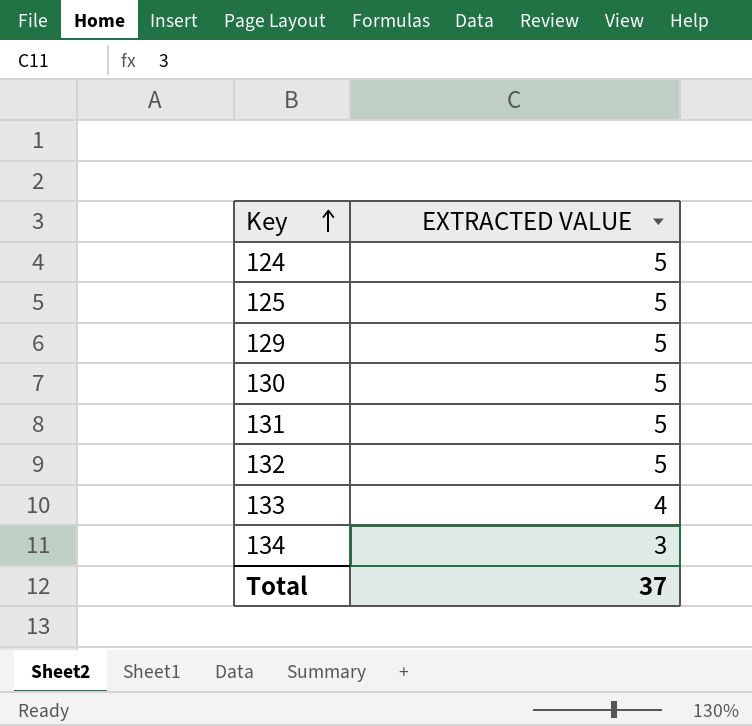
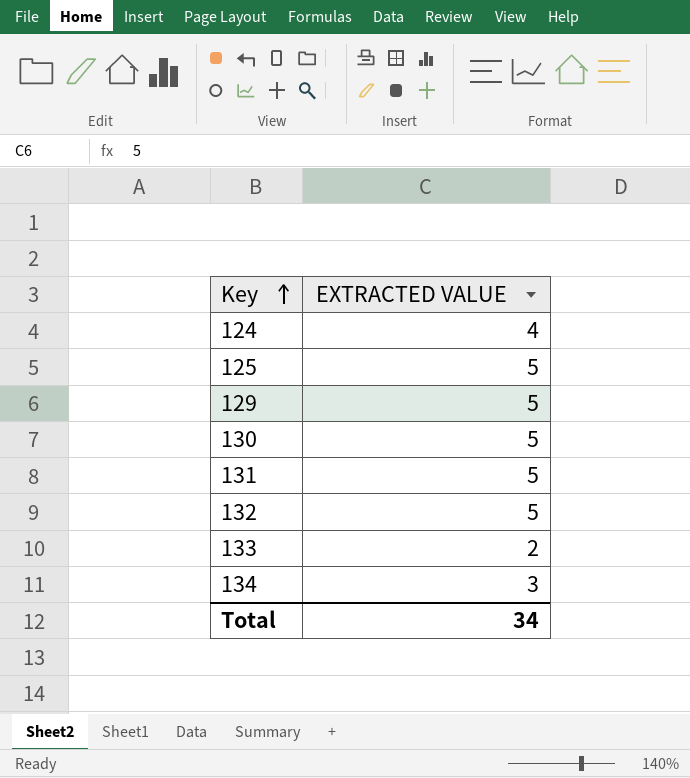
124 | EXTRACTED VALUE: 5 -> 4
133 | EXTRACTED VALUE: 4 -> 2
Total | EXTRACTED VALUE: 37 -> 34

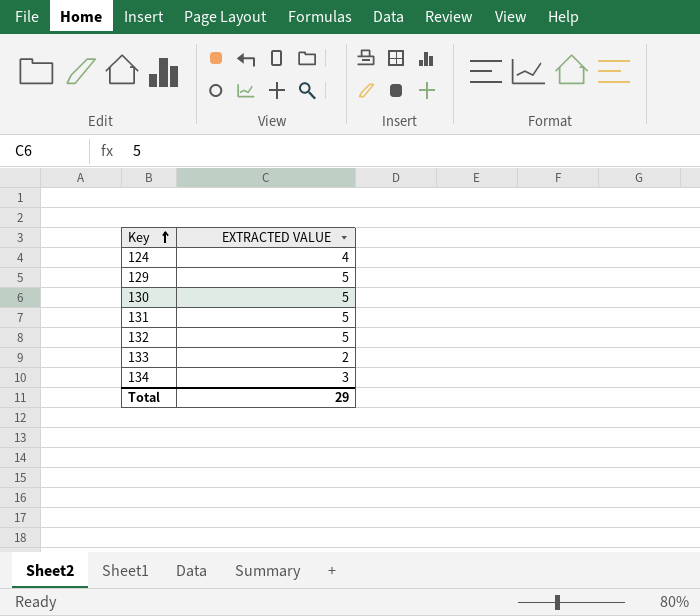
row 125: 5 -> none
Total | EXTRACTED VALUE: 34 -> 29

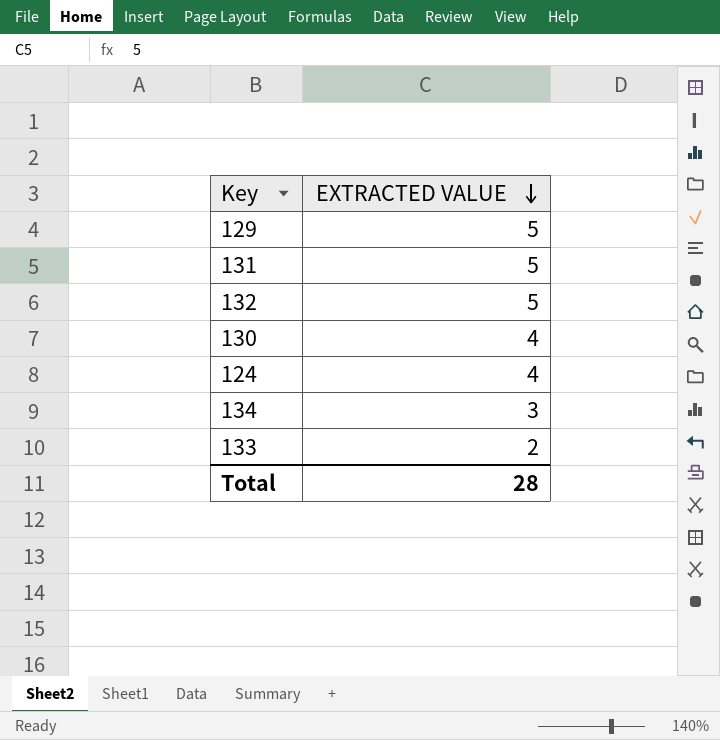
row order: Key ascending -> EXTRACTED VALUE descending
130 | EXTRACTED VALUE: 5 -> 4
Total | EXTRACTED VALUE: 29 -> 28

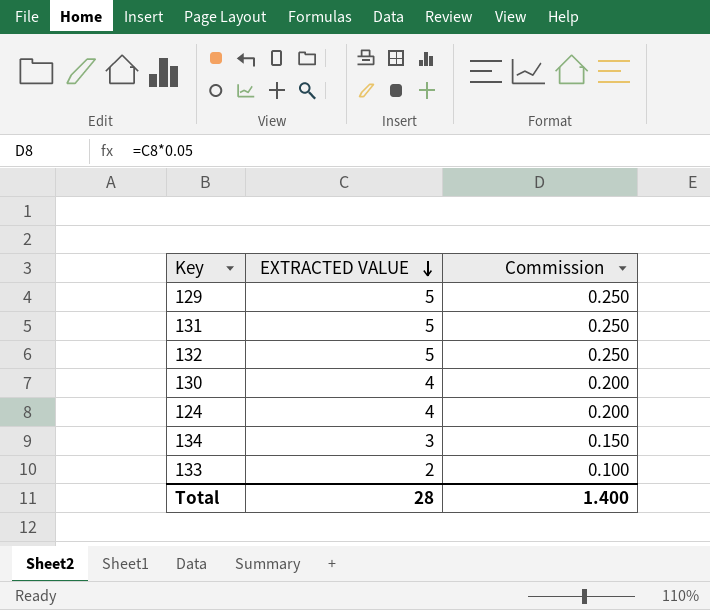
column Commission | formula: none -> [EXTRACTED VALUE] * 0.05

